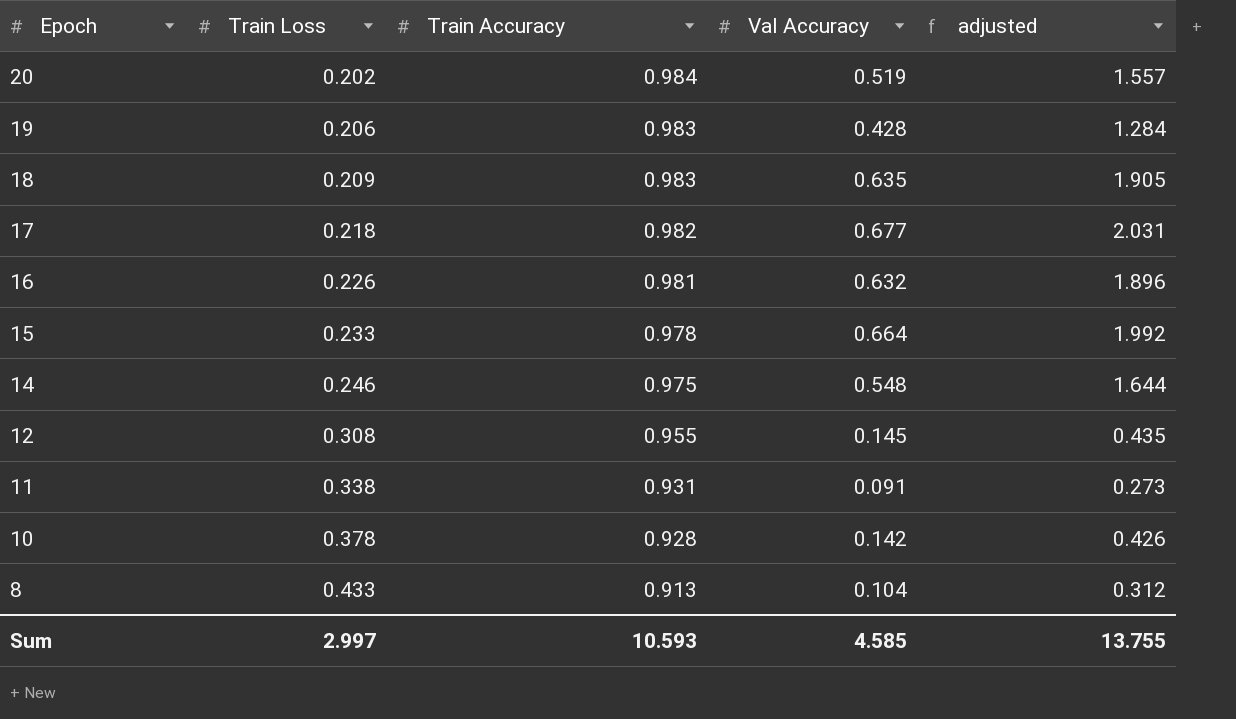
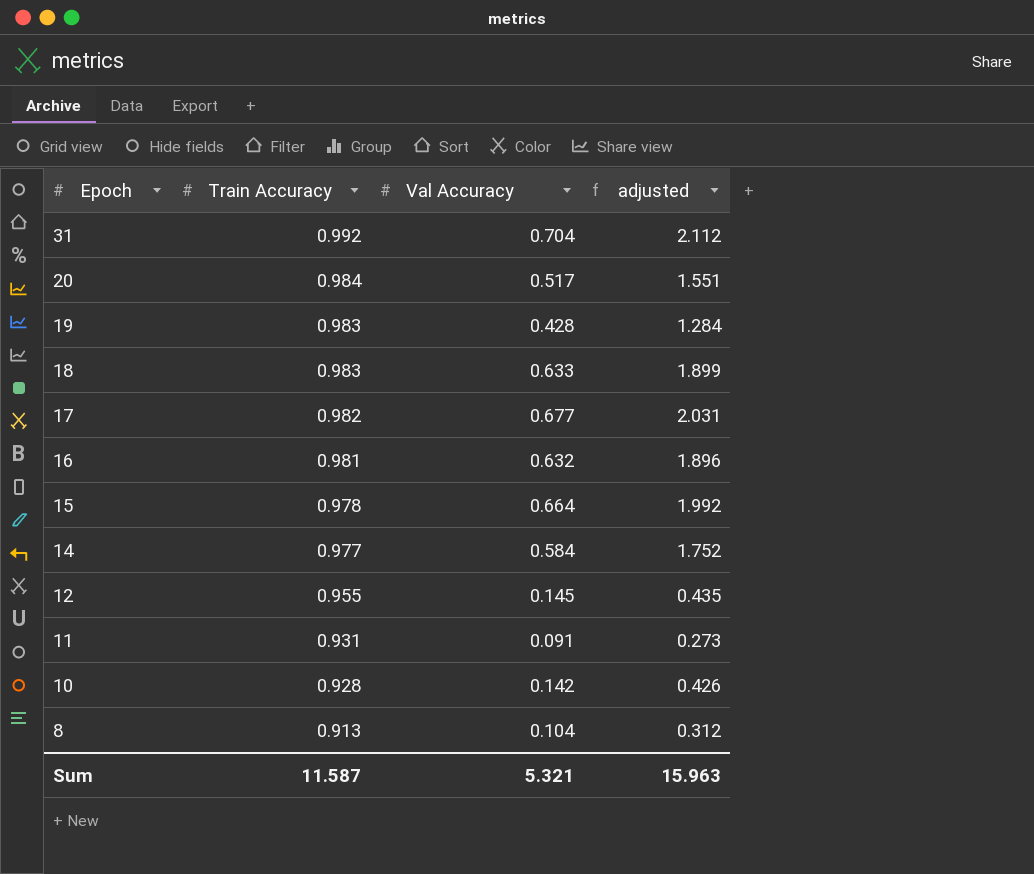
column Train Loss | position: 2 -> none
row 31: none -> 0.992 | 0.704 | 2.112
20 | Val Accuracy: 0.519 -> 0.517
20 | adjusted: 1.557 -> 1.551
18 | Val Accuracy: 0.635 -> 0.633
18 | adjusted: 1.905 -> 1.899
14 | Train Accuracy: 0.975 -> 0.977
14 | Val Accuracy: 0.548 -> 0.584
14 | adjusted: 1.644 -> 1.752
Sum | Train Accuracy: 10.593 -> 11.587
Sum | Val Accuracy: 4.585 -> 5.321
Sum | adjusted: 13.755 -> 15.963

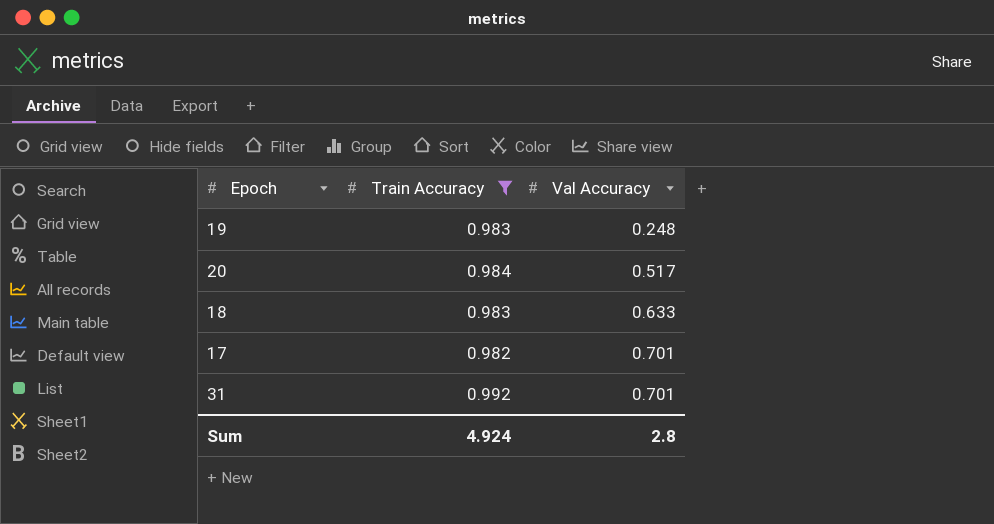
filter: none -> Train Accuracy >= 0.982
row order: Epoch descending -> Val Accuracy ascending
column adjusted | formula: [Val Accuracy] * 3 -> none
19 | Val Accuracy: 0.428 -> 0.248
17 | Val Accuracy: 0.677 -> 0.701
31 | Val Accuracy: 0.704 -> 0.701
Sum | Train Accuracy: 11.587 -> 4.924
Sum | Val Accuracy: 5.321 -> 2.8

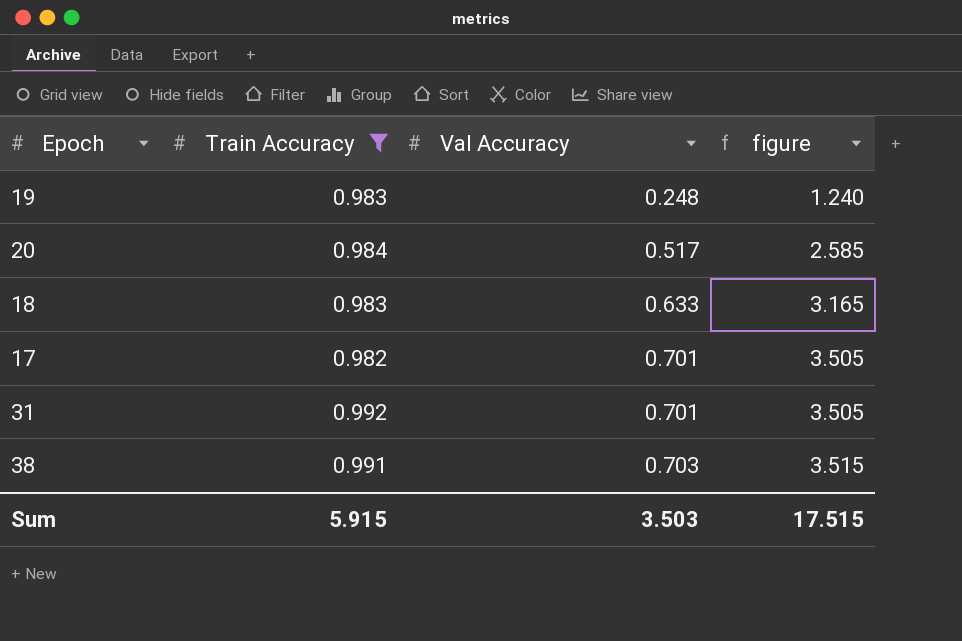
column figure | formula: none -> [Val Accuracy] * 5
row 38: none -> 0.991 | 0.703 | 3.515
Sum | Train Accuracy: 4.924 -> 5.915
Sum | Val Accuracy: 2.8 -> 3.503

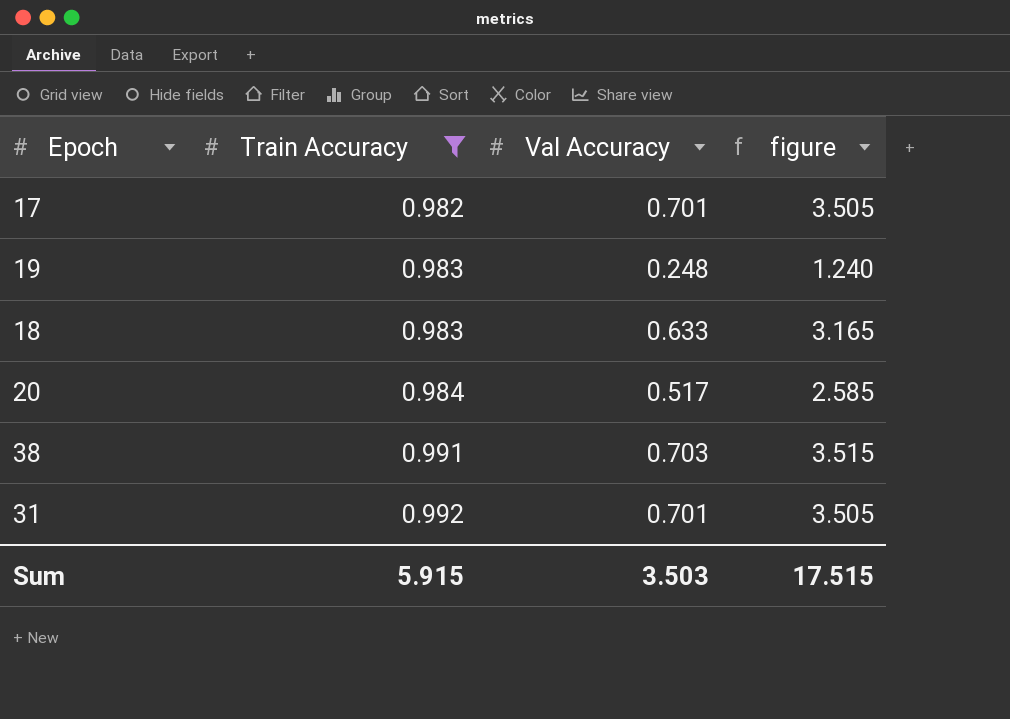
row order: Val Accuracy ascending -> Train Accuracy ascending

